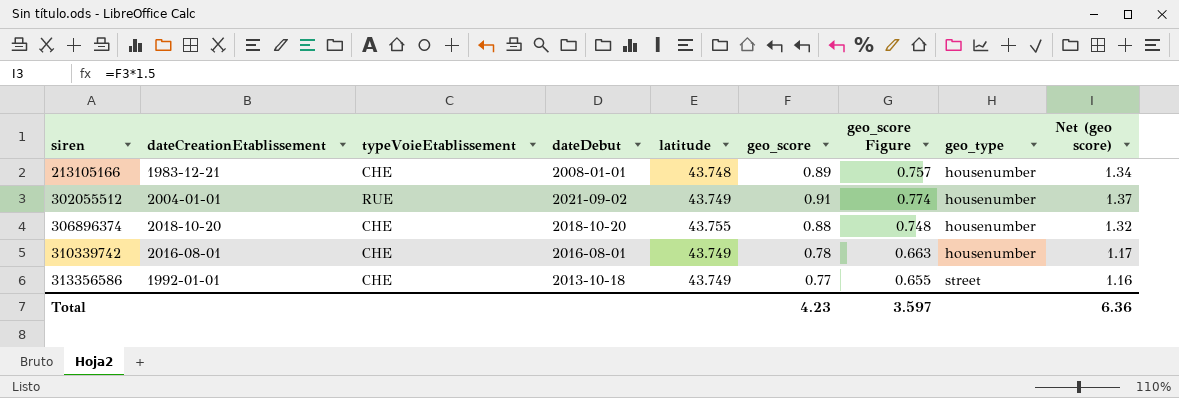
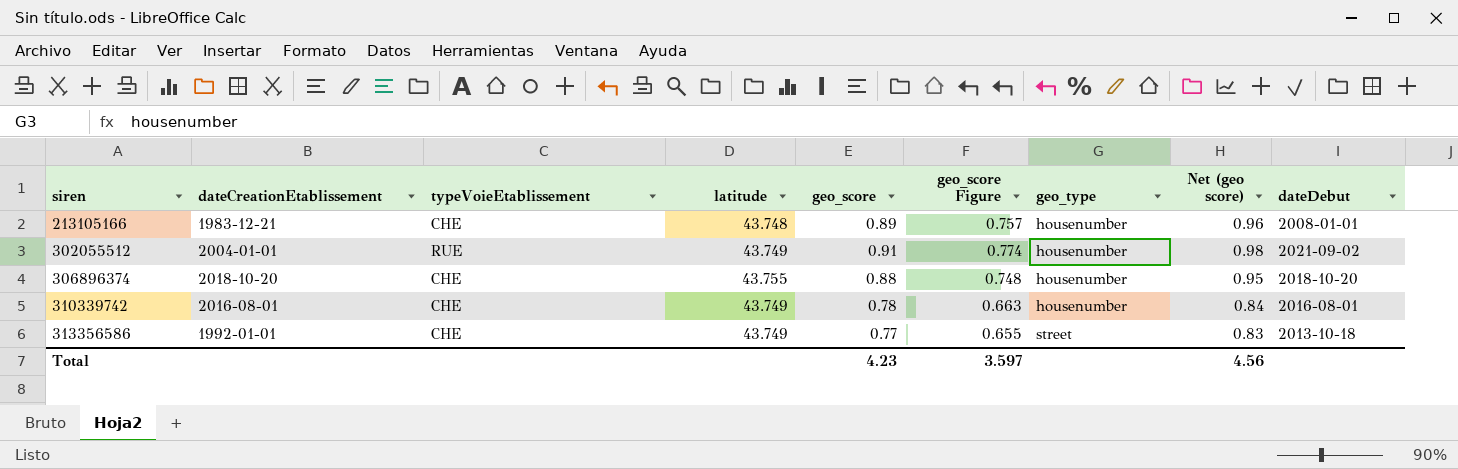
column Net (geo score) | formula: [geo_score] * 1.5 -> [geo_score] * 1.08
column dateDebut | position: 4 -> 9
Total | Net (geo score): 6.36 -> 4.56

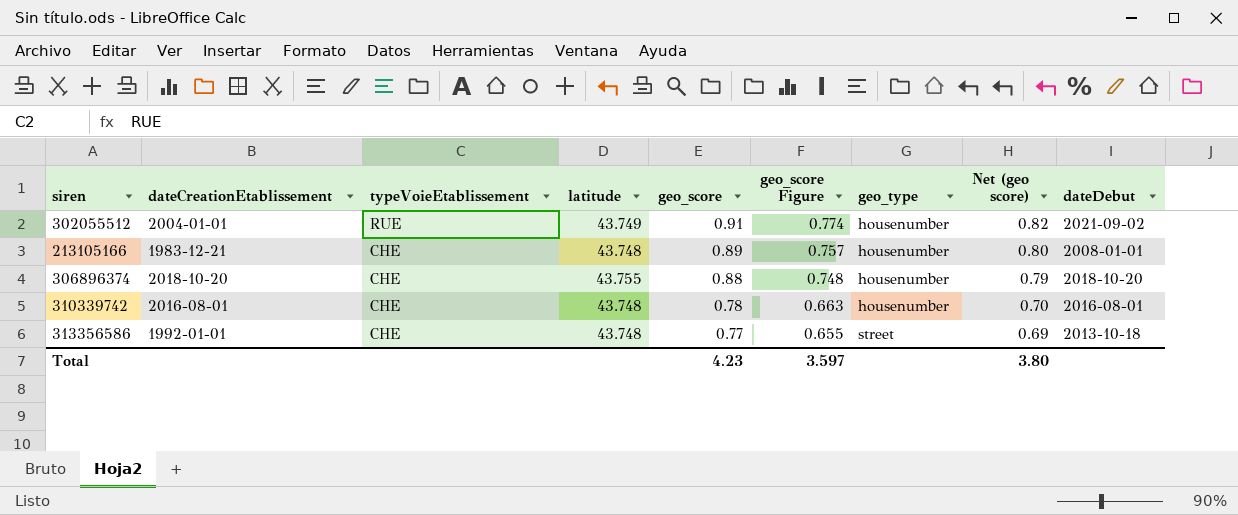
row order: siren ascending -> typeVoieEtablissement descending
column Net (geo score) | formula: [geo_score] * 1.08 -> [geo_score] * 0.9
310339742 | latitude: 43.749 -> 43.748
313356586 | latitude: 43.749 -> 43.748
Total | Net (geo score): 4.56 -> 3.80

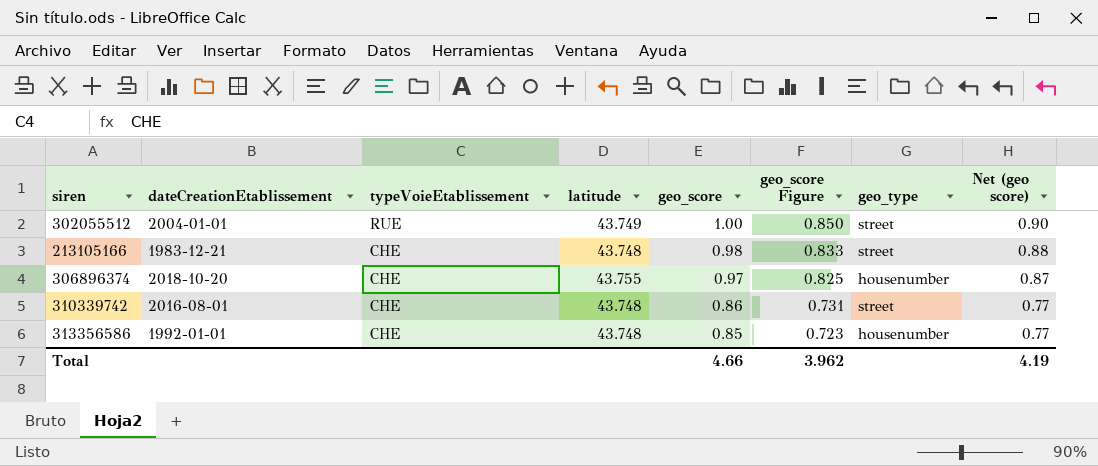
column dateDebut | position: 9 -> none
302055512 | geo_score: 0.91 -> 1.00
302055512 | geo_score Figure: 0.774 -> 0.850
302055512 | geo_type: housenumber -> street
302055512 | Net (geo score): 0.82 -> 0.90
213105166 | geo_score: 0.89 -> 0.98
213105166 | geo_score Figure: 0.757 -> 0.833
213105166 | geo_type: housenumber -> street
213105166 | Net (geo score): 0.80 -> 0.88
306896374 | geo_score: 0.88 -> 0.97
306896374 | geo_score Figure: 0.748 -> 0.825
306896374 | Net (geo score): 0.79 -> 0.87
310339742 | geo_score: 0.78 -> 0.86
310339742 | geo_score Figure: 0.663 -> 0.731
310339742 | geo_type: housenumber -> street
310339742 | Net (geo score): 0.70 -> 0.77
313356586 | geo_score: 0.77 -> 0.85
313356586 | geo_score Figure: 0.655 -> 0.723
313356586 | geo_type: street -> housenumber
313356586 | Net (geo score): 0.69 -> 0.77
Total | geo_score: 4.23 -> 4.66
Total | geo_score Figure: 3.597 -> 3.962
Total | Net (geo score): 3.80 -> 4.19

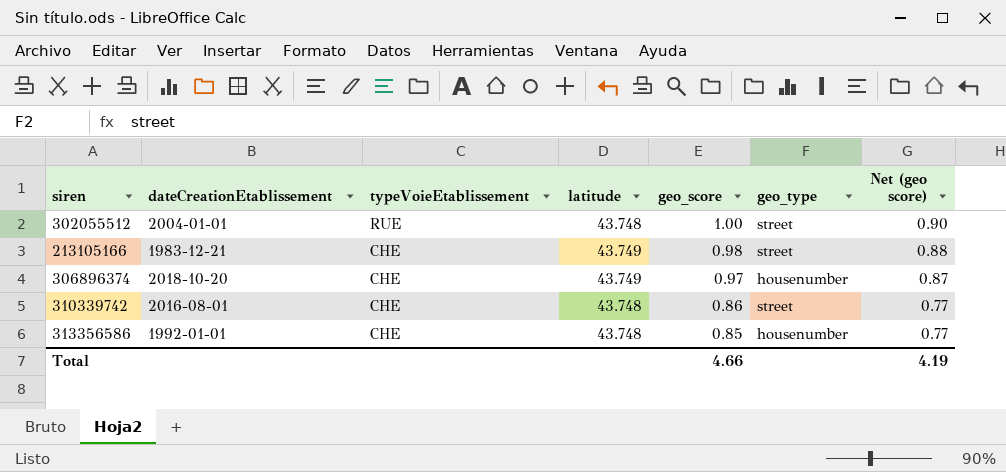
column geo_score Figure | formula: [geo_score] * 0.85 -> none
302055512 | latitude: 43.749 -> 43.748
213105166 | latitude: 43.748 -> 43.749
306896374 | latitude: 43.755 -> 43.749

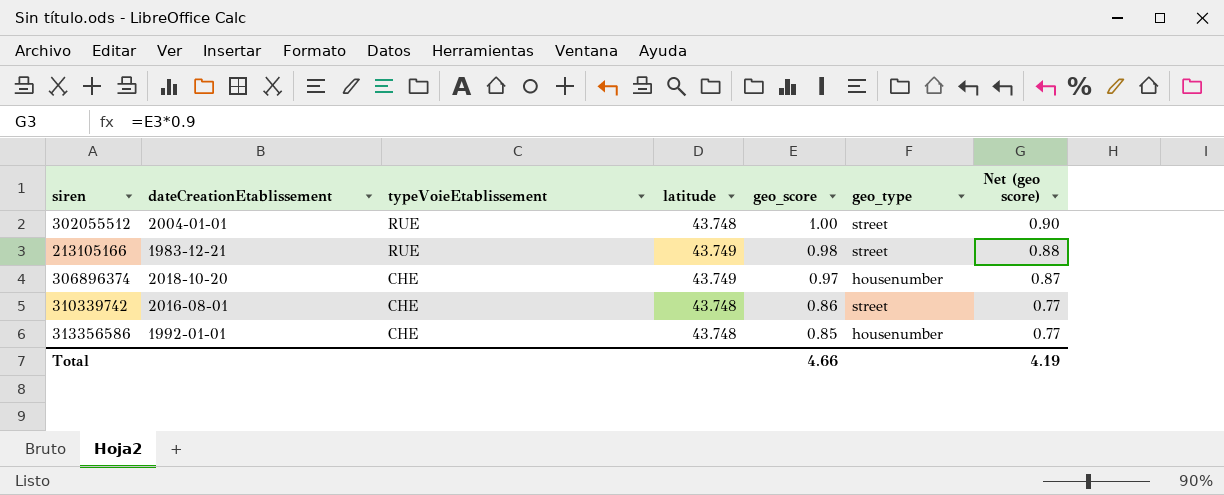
213105166 | typeVoieEtablissement: CHE -> RUE

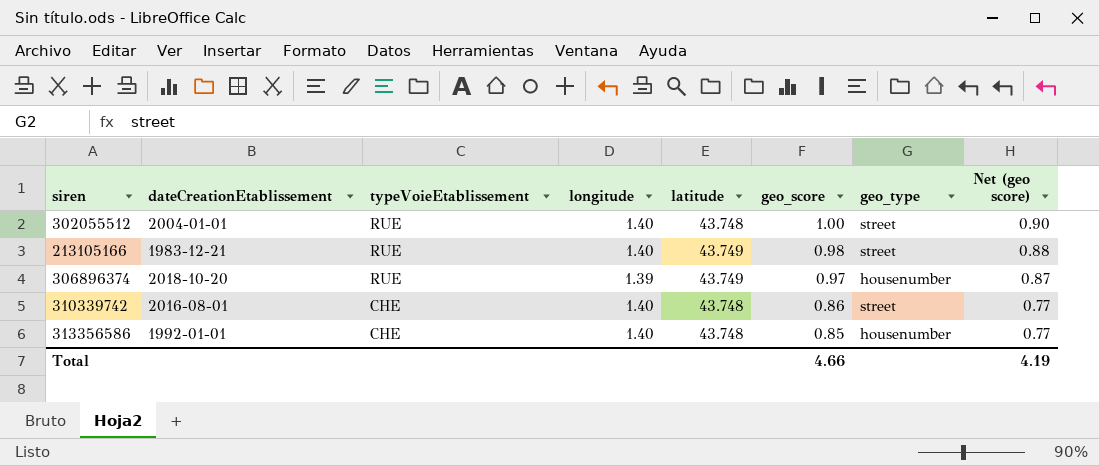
column longitude | position: none -> 4
306896374 | typeVoieEtablissement: CHE -> RUE

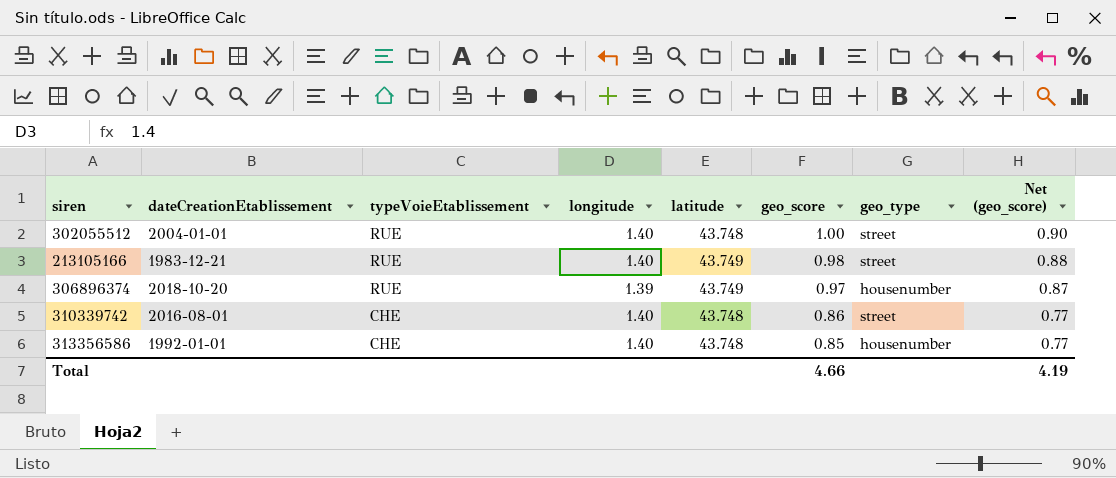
column name: Net (geo score) -> Net (geo_score)

